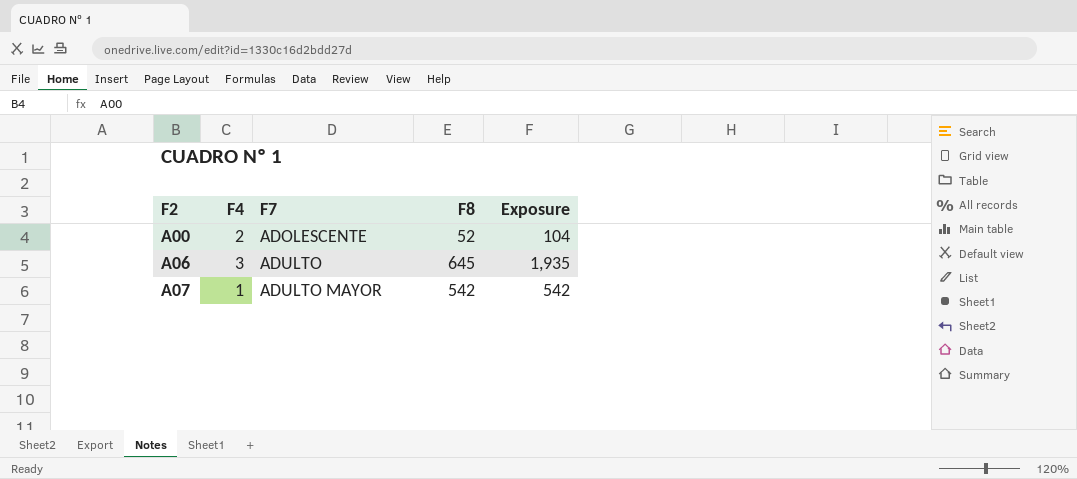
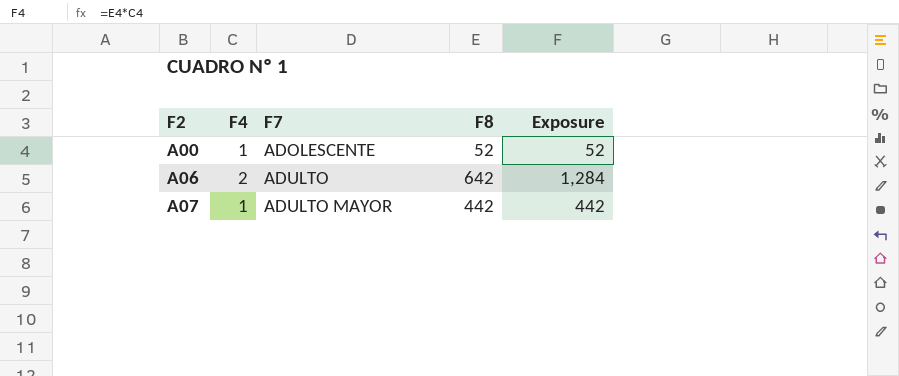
A00 | F4: 2 -> 1
A00 | Exposure: 104 -> 52
A06 | F4: 3 -> 2
A06 | F8: 645 -> 642
A06 | Exposure: 1,935 -> 1,284
A07 | F8: 542 -> 442
A07 | Exposure: 542 -> 442

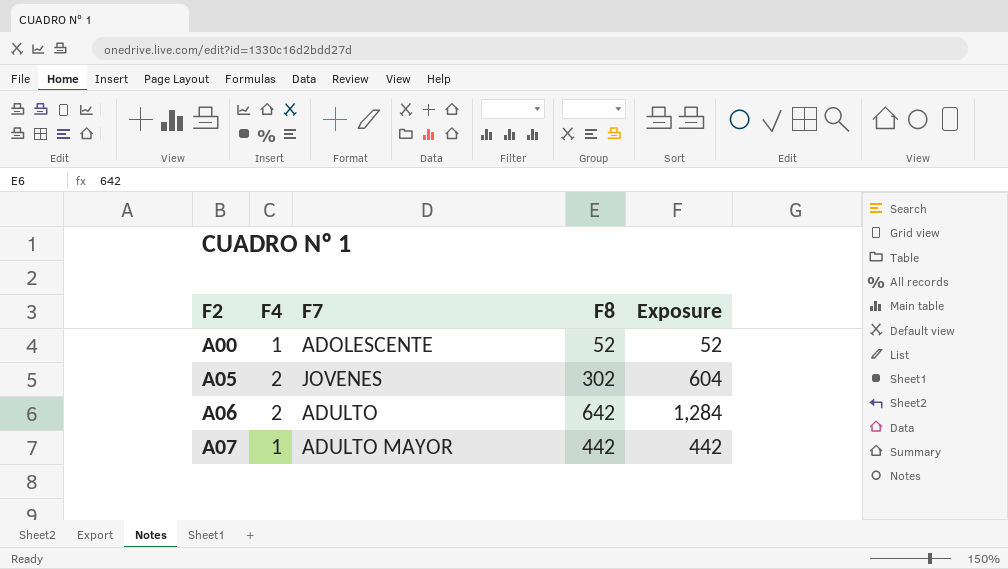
row A05: none -> 2 | JOVENES | 302 | 604

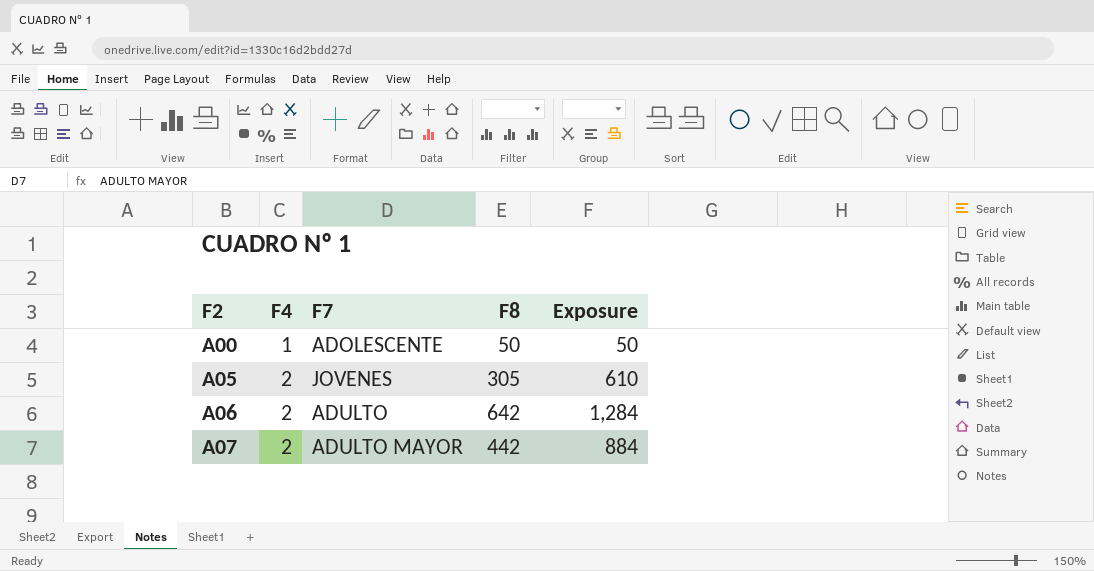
A00 | F8: 52 -> 50
A00 | Exposure: 52 -> 50
A05 | F8: 302 -> 305
A05 | Exposure: 604 -> 610
A07 | F4: 1 -> 2
A07 | Exposure: 442 -> 884

